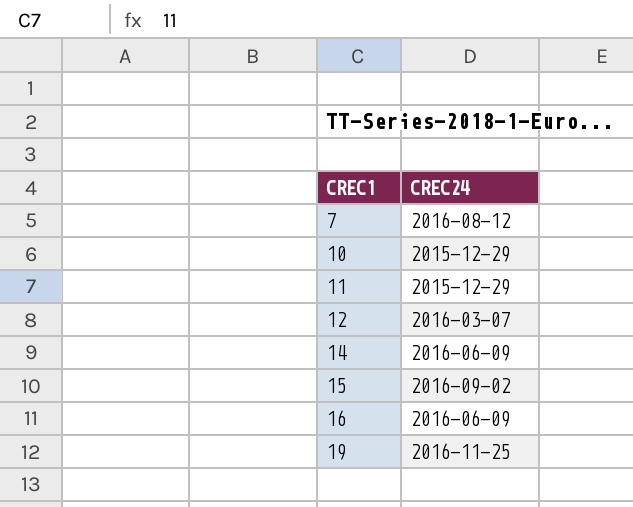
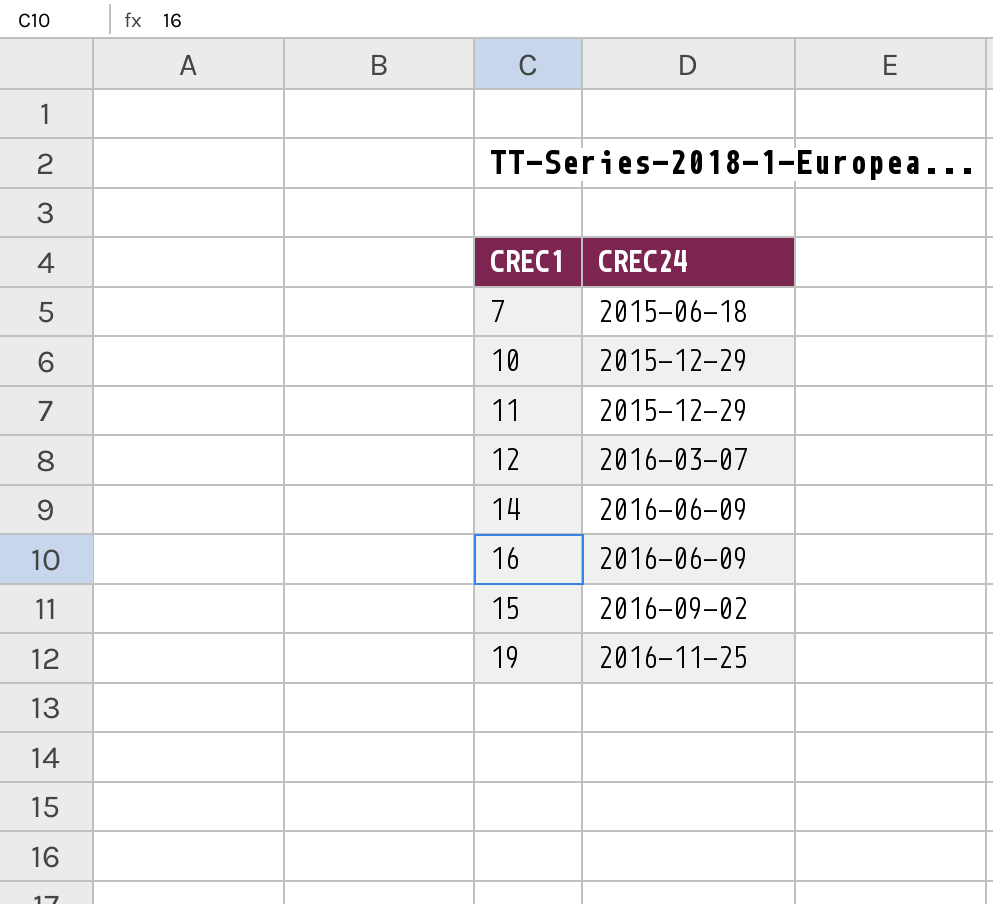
row order: CREC1 ascending -> CREC24 ascending
7 | CREC24: 2016-08-12 -> 2015-06-18

